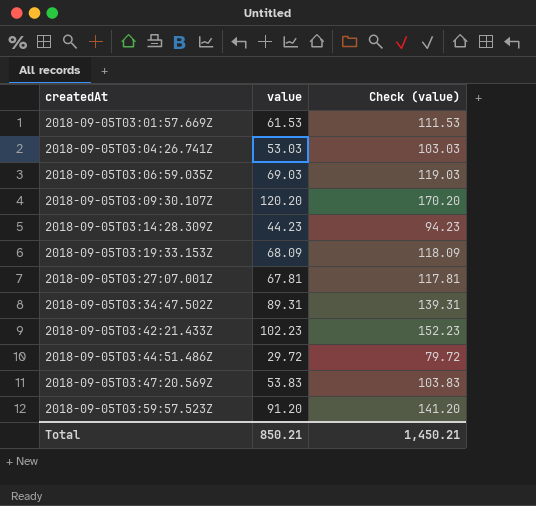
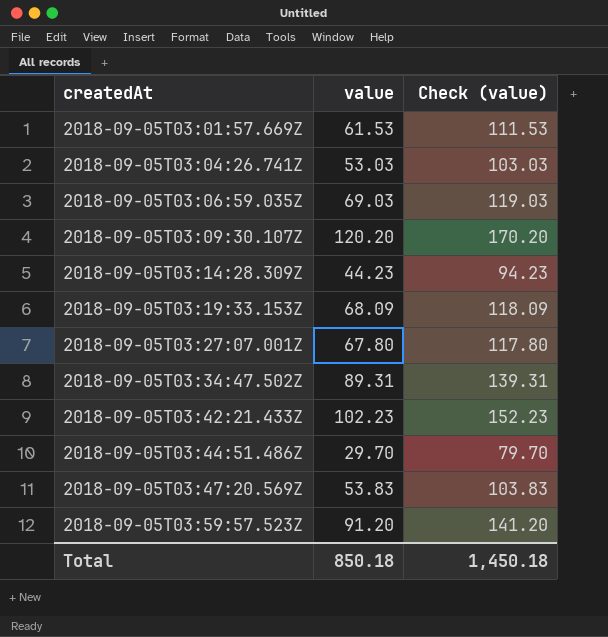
2018-09-05T03:27:07.001Z | value: 67.81 -> 67.80
2018-09-05T03:27:07.001Z | Check (value): 117.81 -> 117.80
2018-09-05T03:44:51.486Z | value: 29.72 -> 29.70
2018-09-05T03:44:51.486Z | Check (value): 79.72 -> 79.70
Total | value: 850.21 -> 850.18
Total | Check (value): 1,450.21 -> 1,450.18

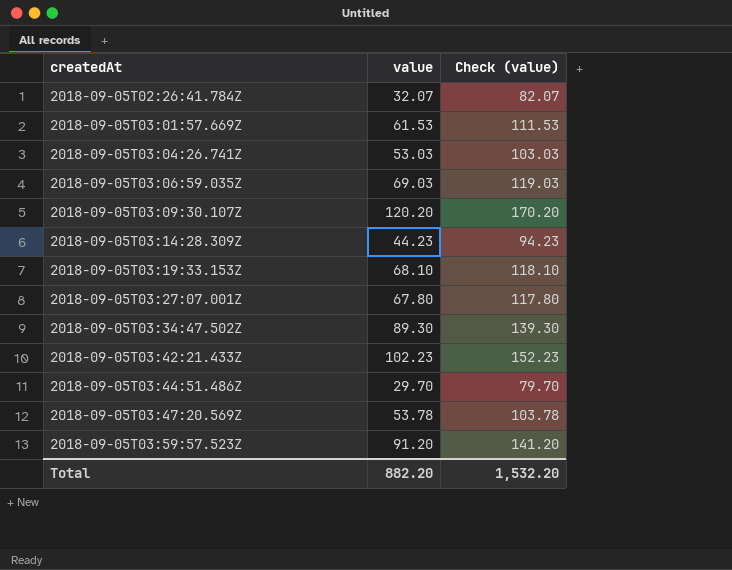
row 2018-09-05T02:26:41.784Z: none -> 32.07 | 82.07
2018-09-05T03:19:33.153Z | value: 68.09 -> 68.10
2018-09-05T03:19:33.153Z | Check (value): 118.09 -> 118.10
2018-09-05T03:34:47.502Z | value: 89.31 -> 89.30
2018-09-05T03:34:47.502Z | Check (value): 139.31 -> 139.30
2018-09-05T03:47:20.569Z | value: 53.83 -> 53.78
2018-09-05T03:47:20.569Z | Check (value): 103.83 -> 103.78
Total | value: 850.18 -> 882.20
Total | Check (value): 1,450.18 -> 1,532.20

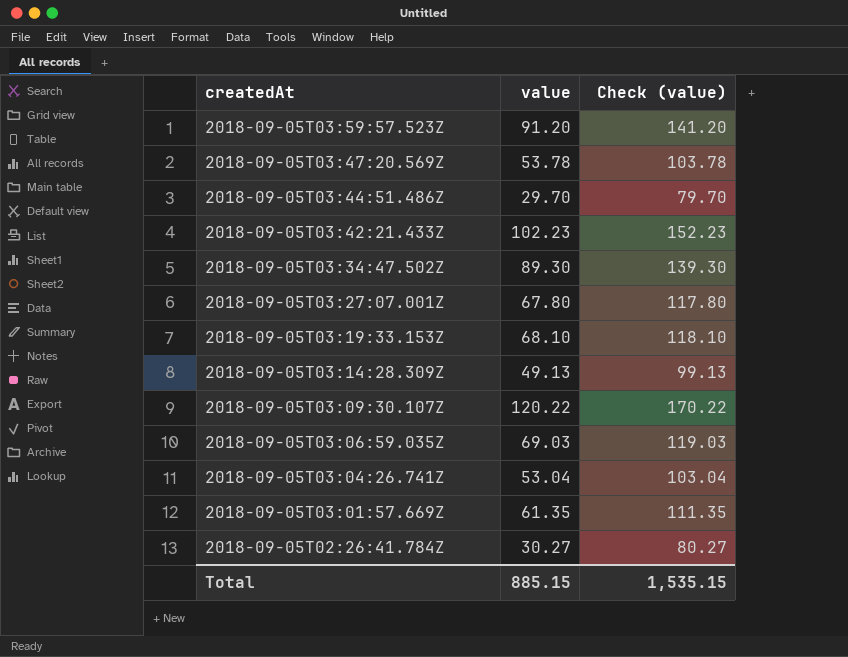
row order: createdAt ascending -> createdAt descending
2018-09-05T03:14:28.309Z | value: 44.23 -> 49.13
2018-09-05T03:14:28.309Z | Check (value): 94.23 -> 99.13
2018-09-05T03:09:30.107Z | value: 120.20 -> 120.22
2018-09-05T03:09:30.107Z | Check (value): 170.20 -> 170.22
2018-09-05T03:04:26.741Z | value: 53.03 -> 53.04
2018-09-05T03:04:26.741Z | Check (value): 103.03 -> 103.04
2018-09-05T03:01:57.669Z | value: 61.53 -> 61.35
2018-09-05T03:01:57.669Z | Check (value): 111.53 -> 111.35
2018-09-05T02:26:41.784Z | value: 32.07 -> 30.27
2018-09-05T02:26:41.784Z | Check (value): 82.07 -> 80.27
Total | value: 882.20 -> 885.15
Total | Check (value): 1,532.20 -> 1,535.15

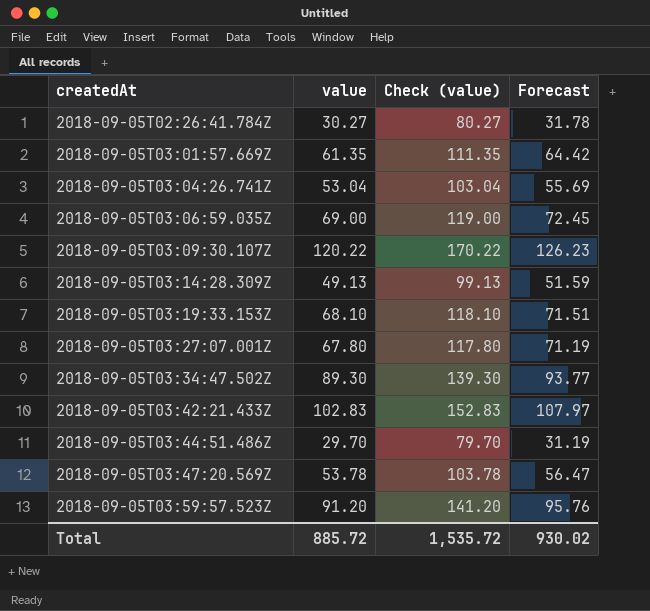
row order: createdAt descending -> createdAt ascending
column Forecast | formula: none -> [value] * 1.05
2018-09-05T03:06:59.035Z | value: 69.03 -> 69.00
2018-09-05T03:06:59.035Z | Check (value): 119.03 -> 119.00
2018-09-05T03:42:21.433Z | value: 102.23 -> 102.83
2018-09-05T03:42:21.433Z | Check (value): 152.23 -> 152.83
Total | value: 885.15 -> 885.72
Total | Check (value): 1,535.15 -> 1,535.72

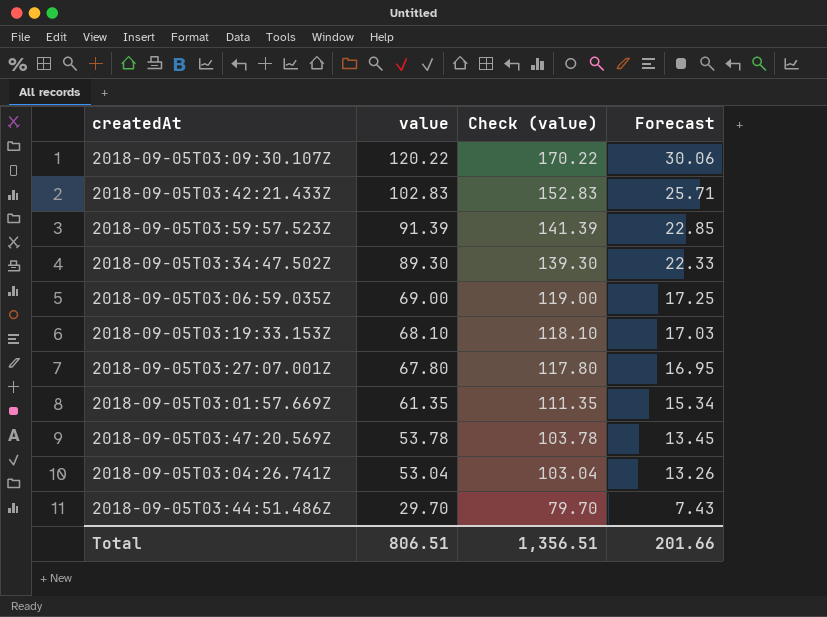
row order: createdAt ascending -> value descending
column Forecast | formula: [value] * 1.05 -> [value] * 0.25
row 2018-09-05T02:26:41.784Z: 30.27 | 80.27 | 31.78 -> none
row 2018-09-05T03:14:28.309Z: 49.13 | 99.13 | 51.59 -> none
2018-09-05T03:59:57.523Z | value: 91.20 -> 91.39
2018-09-05T03:59:57.523Z | Check (value): 141.20 -> 141.39
Total | value: 885.72 -> 806.51
Total | Check (value): 1,535.72 -> 1,356.51
Total | Forecast: 930.02 -> 201.66

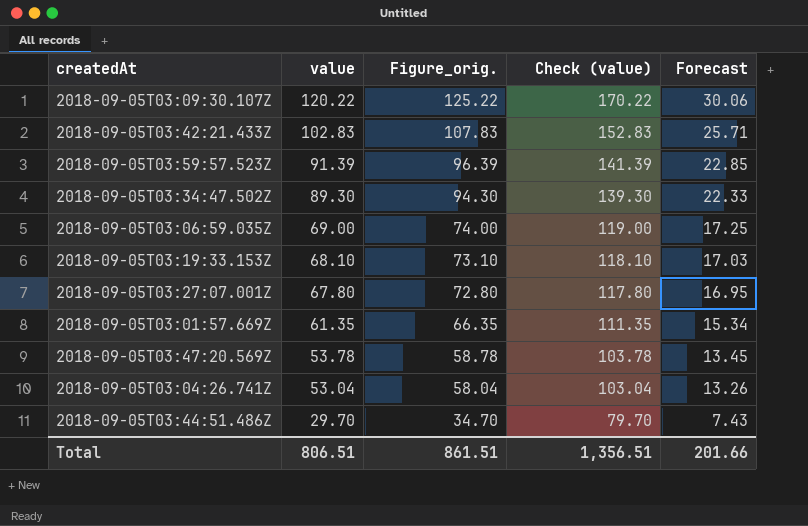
column Figure_orig. | formula: none -> [value] + 5

